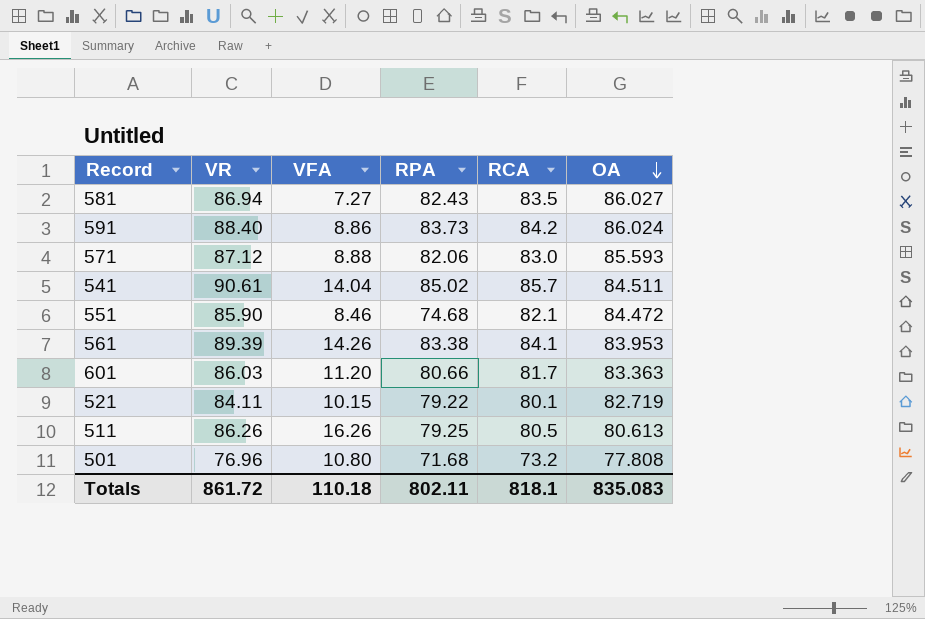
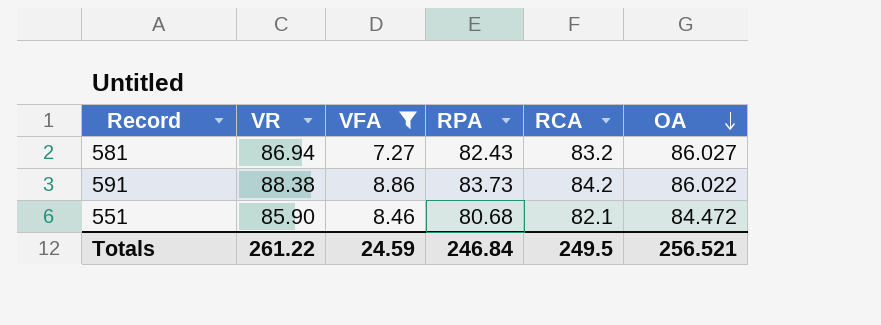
filter: none -> VFA <= 8.86
581 | RCA: 83.5 -> 83.2
591 | VR: 88.40 -> 88.38
591 | OA: 86.024 -> 86.022
551 | RPA: 74.68 -> 80.68
Totals | VR: 861.72 -> 261.22
Totals | VFA: 110.18 -> 24.59
Totals | RPA: 802.11 -> 246.84
Totals | RCA: 818.1 -> 249.5
Totals | OA: 835.083 -> 256.521

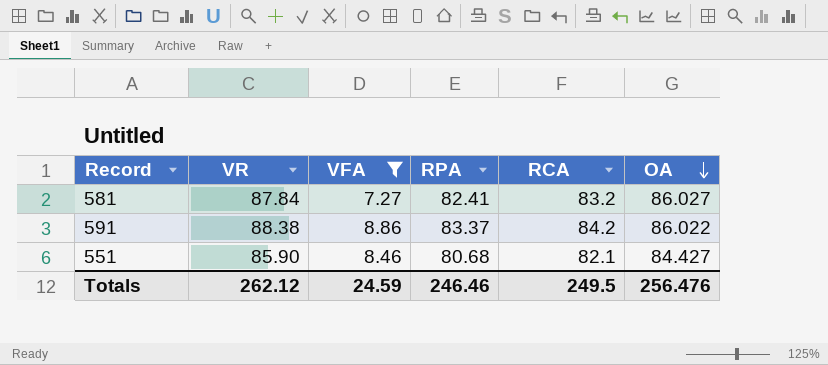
581 | VR: 86.94 -> 87.84
581 | RPA: 82.43 -> 82.41
591 | RPA: 83.73 -> 83.37
551 | OA: 84.472 -> 84.427
Totals | VR: 261.22 -> 262.12
Totals | RPA: 246.84 -> 246.46
Totals | OA: 256.521 -> 256.476

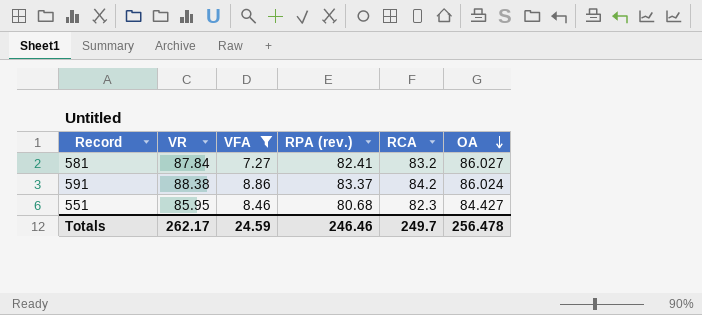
column name: RPA -> RPA (rev.)
591 | OA: 86.022 -> 86.024
551 | VR: 85.90 -> 85.95
551 | RCA: 82.1 -> 82.3
Totals | VR: 262.12 -> 262.17
Totals | RCA: 249.5 -> 249.7
Totals | OA: 256.476 -> 256.478

